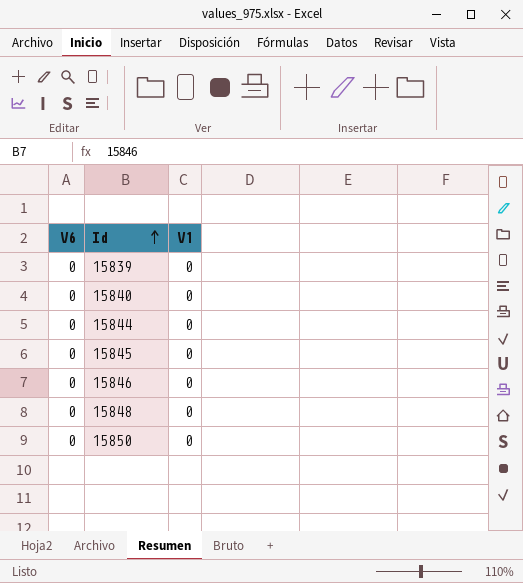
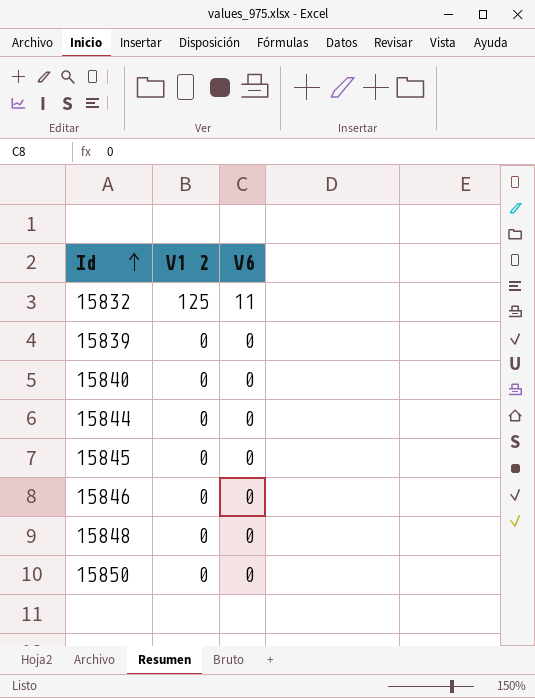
column name: V1 -> V1 2
column V6 | position: 1 -> 3
row 15832: none -> 125 | 11

